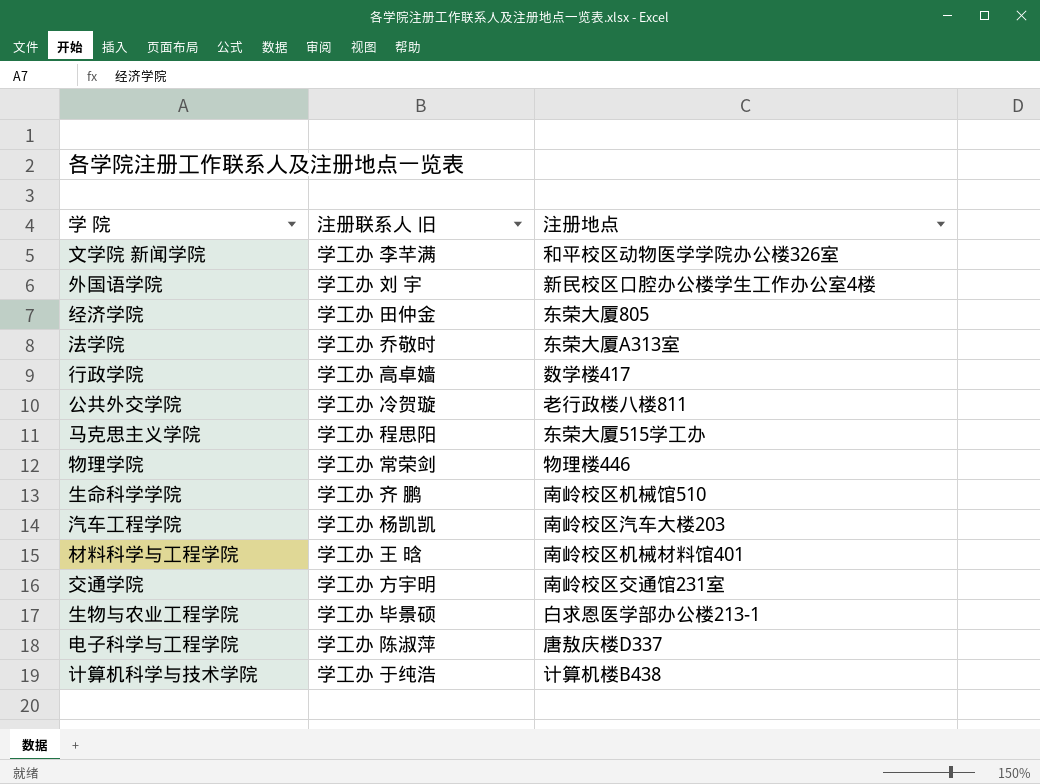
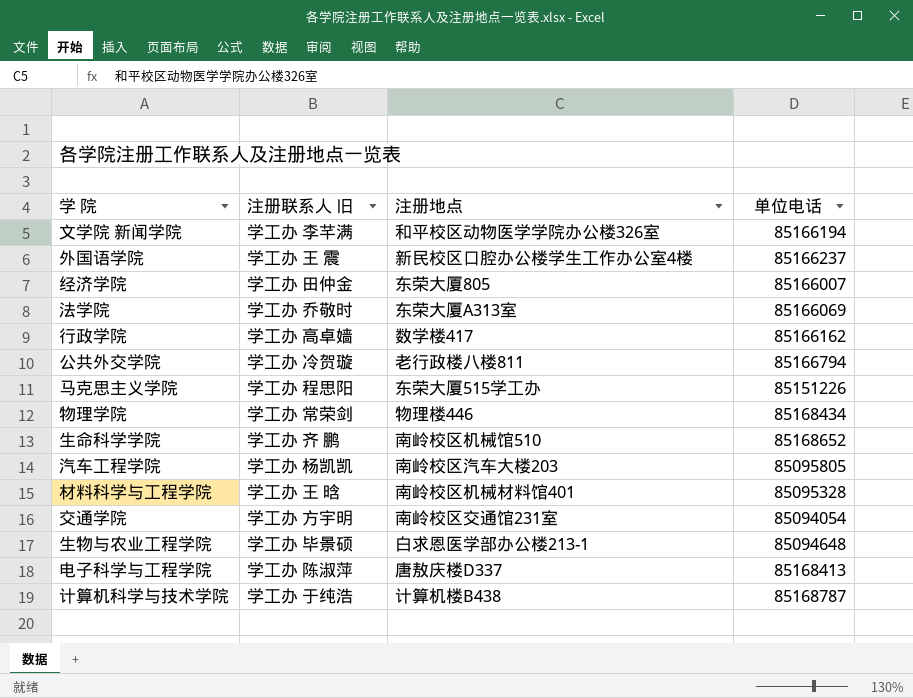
column 单位电话 | position: none -> 4
外国语学院 | 注册联系人 旧: 学工办 刘 宇 -> 学工办 王 震

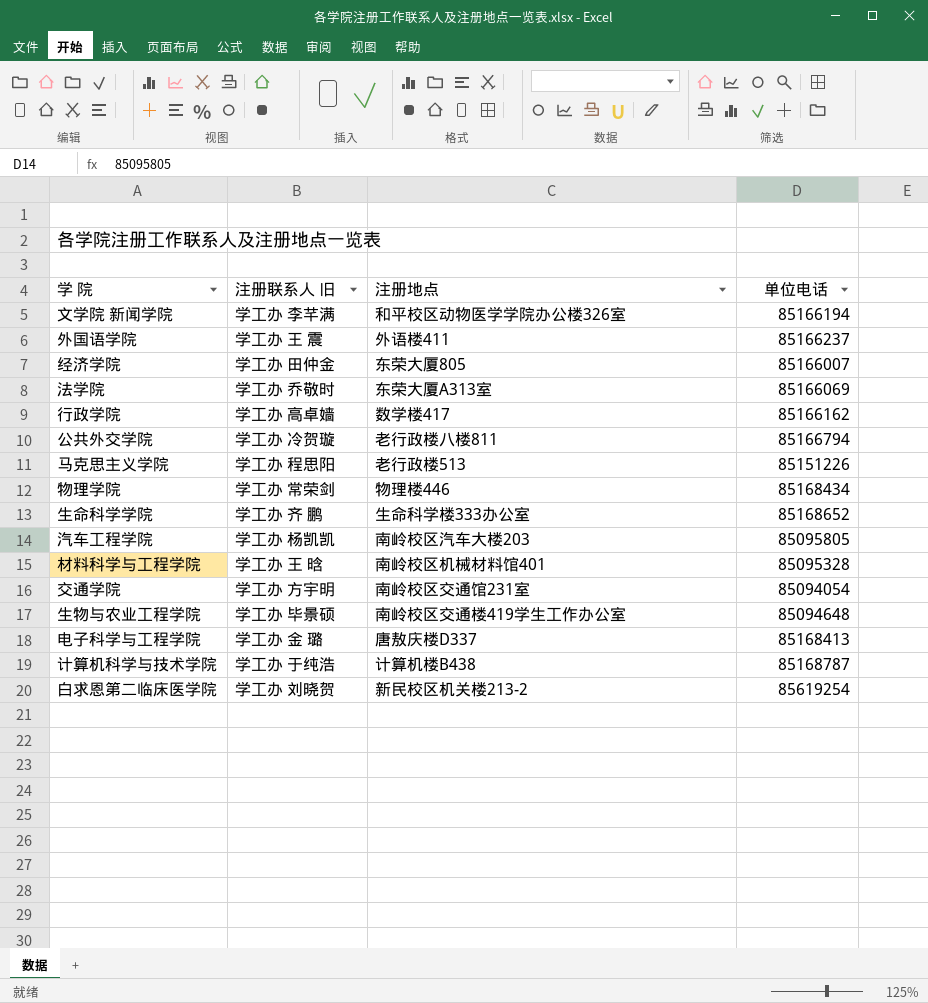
外国语学院 | 注册地点: 新民校区口腔办公楼学生工作办公室4楼 -> 外语楼411
马克思主义学院 | 注册地点: 东荣大厦515学工办 -> 老行政楼513
生命科学学院 | 注册地点: 南岭校区机械馆510 -> 生命科学楼333办公室
生物与农业工程学院 | 注册地点: 白求恩医学部办公楼213-1 -> 南岭校区交通楼419学生工作办公室
电子科学与工程学院 | 注册联系人 旧: 学工办 陈淑萍 -> 学工办 金 璐
row 白求恩第二临床医学院: none -> 学工办 刘晓贺 | 新民校区机关楼213-2 | 85619254

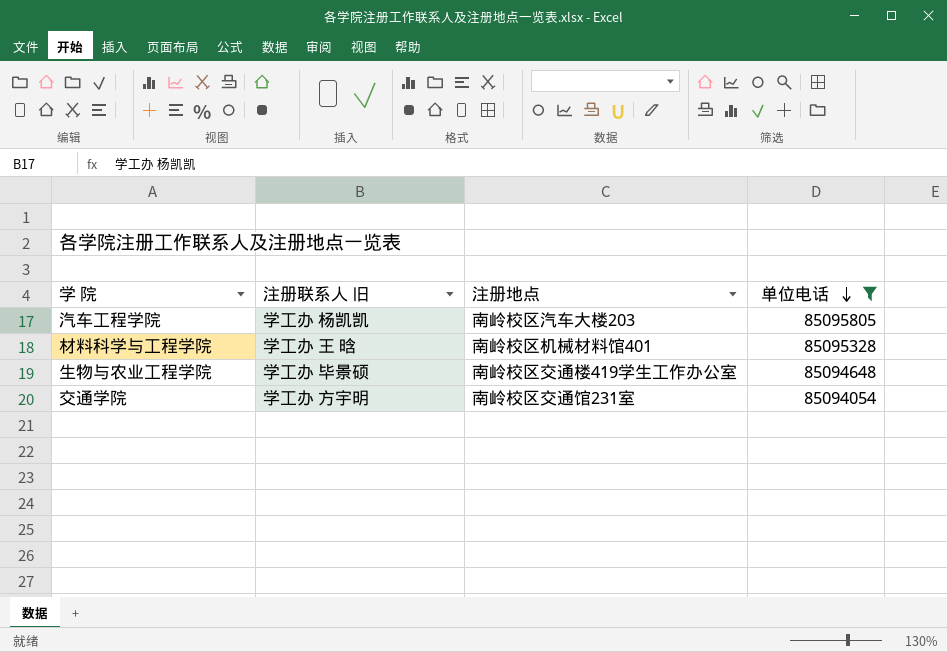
filter: none -> 单位电话 <= 85095805
row order: none -> 单位电话 descending

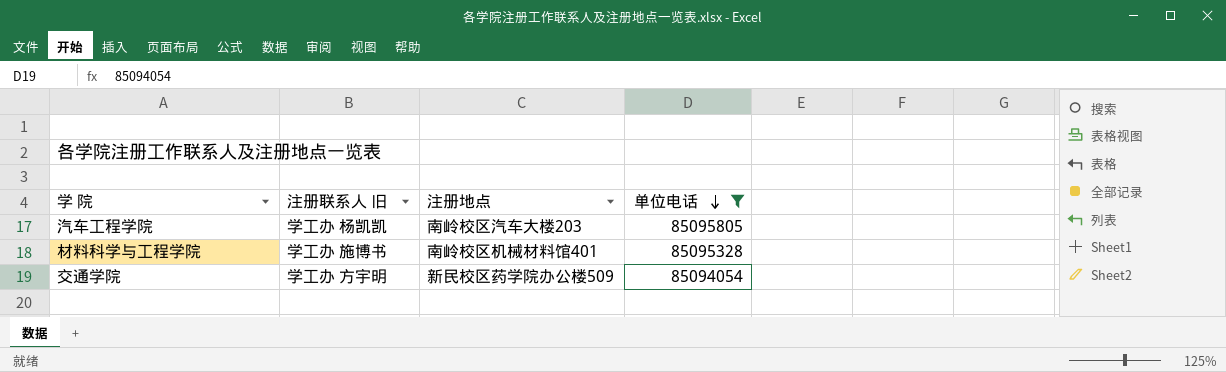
row 生物与农业工程学院: 学工办 毕景硕 | 南岭校区交通楼419学生工作办公室 | 85094648 -> none
材料科学与工程学院 | 注册联系人 旧: 学工办 王 晗 -> 学工办 施博书
交通学院 | 注册地点: 南岭校区交通馆231室 -> 新民校区药学院办公楼509

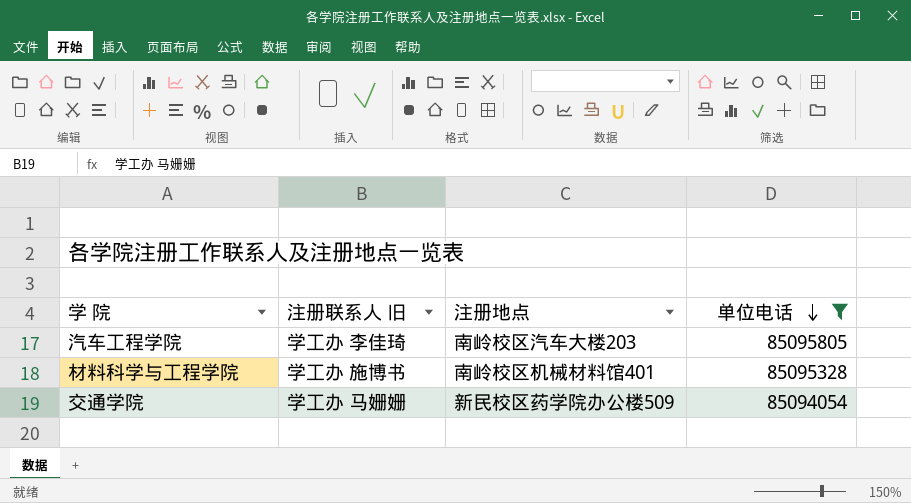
汽车工程学院 | 注册联系人 旧: 学工办 杨凯凯 -> 学工办 李佳琦
交通学院 | 注册联系人 旧: 学工办 方宇明 -> 学工办 马姗姗

